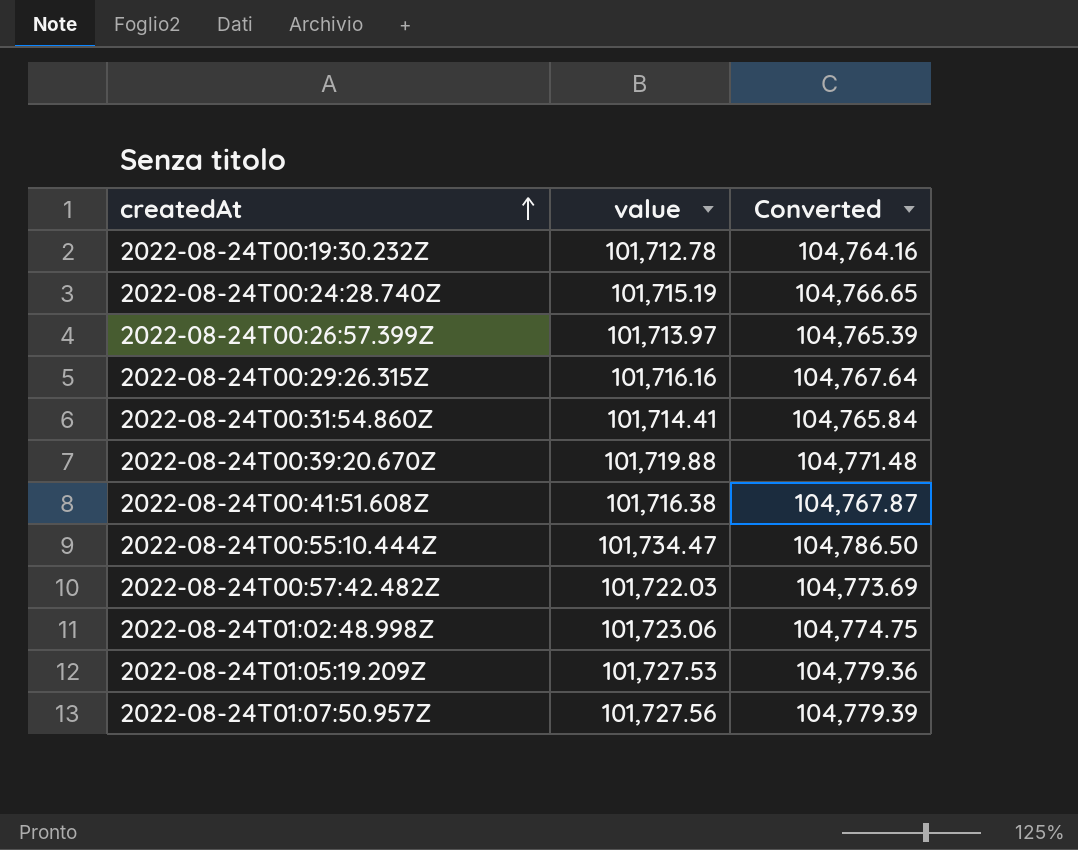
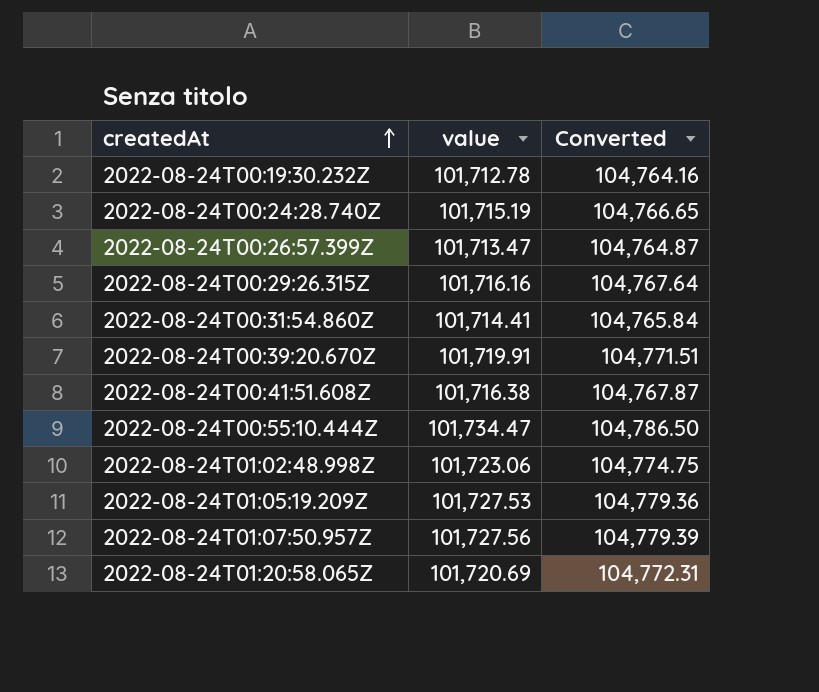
row 2022-08-24T00:57:42.482Z: 101,722.03 | 104,773.69 -> none
2022-08-24T00:26:57.399Z | value: 101,713.97 -> 101,713.47
2022-08-24T00:26:57.399Z | Converted: 104,765.39 -> 104,764.87
2022-08-24T00:39:20.670Z | value: 101,719.88 -> 101,719.91
2022-08-24T00:39:20.670Z | Converted: 104,771.48 -> 104,771.51
row 2022-08-24T01:20:58.065Z: none -> 101,720.69 | 104,772.31

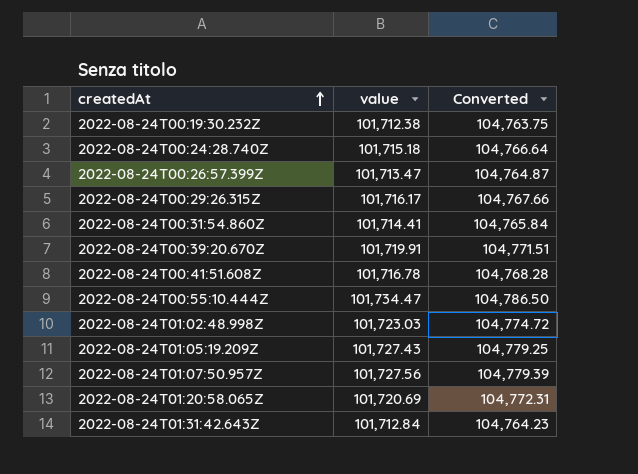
2022-08-24T00:19:30.232Z | value: 101,712.78 -> 101,712.38
2022-08-24T00:19:30.232Z | Converted: 104,764.16 -> 104,763.75
2022-08-24T00:24:28.740Z | value: 101,715.19 -> 101,715.18
2022-08-24T00:24:28.740Z | Converted: 104,766.65 -> 104,766.64
2022-08-24T00:29:26.315Z | value: 101,716.16 -> 101,716.17
2022-08-24T00:29:26.315Z | Converted: 104,767.64 -> 104,767.66
2022-08-24T00:41:51.608Z | value: 101,716.38 -> 101,716.78
2022-08-24T00:41:51.608Z | Converted: 104,767.87 -> 104,768.28
2022-08-24T01:02:48.998Z | value: 101,723.06 -> 101,723.03
2022-08-24T01:02:48.998Z | Converted: 104,774.75 -> 104,774.72
2022-08-24T01:05:19.209Z | value: 101,727.53 -> 101,727.43
2022-08-24T01:05:19.209Z | Converted: 104,779.36 -> 104,779.25
row 2022-08-24T01:31:42.643Z: none -> 101,712.84 | 104,764.23

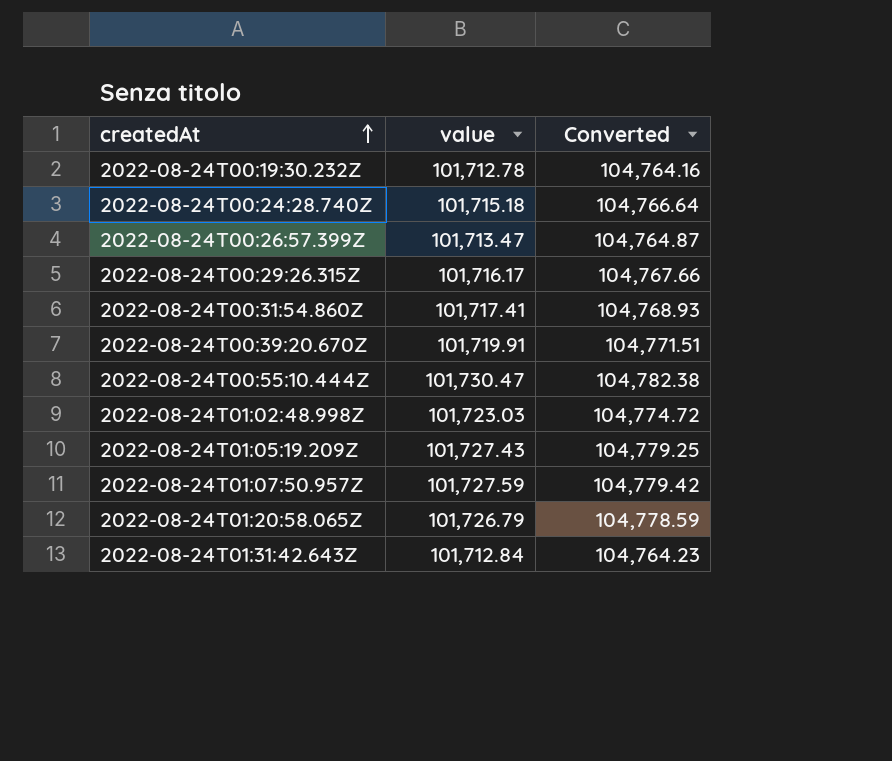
row 2022-08-24T00:41:51.608Z: 101,716.78 | 104,768.28 -> none
2022-08-24T00:19:30.232Z | value: 101,712.38 -> 101,712.78
2022-08-24T00:19:30.232Z | Converted: 104,763.75 -> 104,764.16
2022-08-24T00:31:54.860Z | value: 101,714.41 -> 101,717.41
2022-08-24T00:31:54.860Z | Converted: 104,765.84 -> 104,768.93
2022-08-24T00:55:10.444Z | value: 101,734.47 -> 101,730.47
2022-08-24T00:55:10.444Z | Converted: 104,786.50 -> 104,782.38
2022-08-24T01:07:50.957Z | value: 101,727.56 -> 101,727.59
2022-08-24T01:07:50.957Z | Converted: 104,779.39 -> 104,779.42
2022-08-24T01:20:58.065Z | value: 101,720.69 -> 101,726.79
2022-08-24T01:20:58.065Z | Converted: 104,772.31 -> 104,778.59

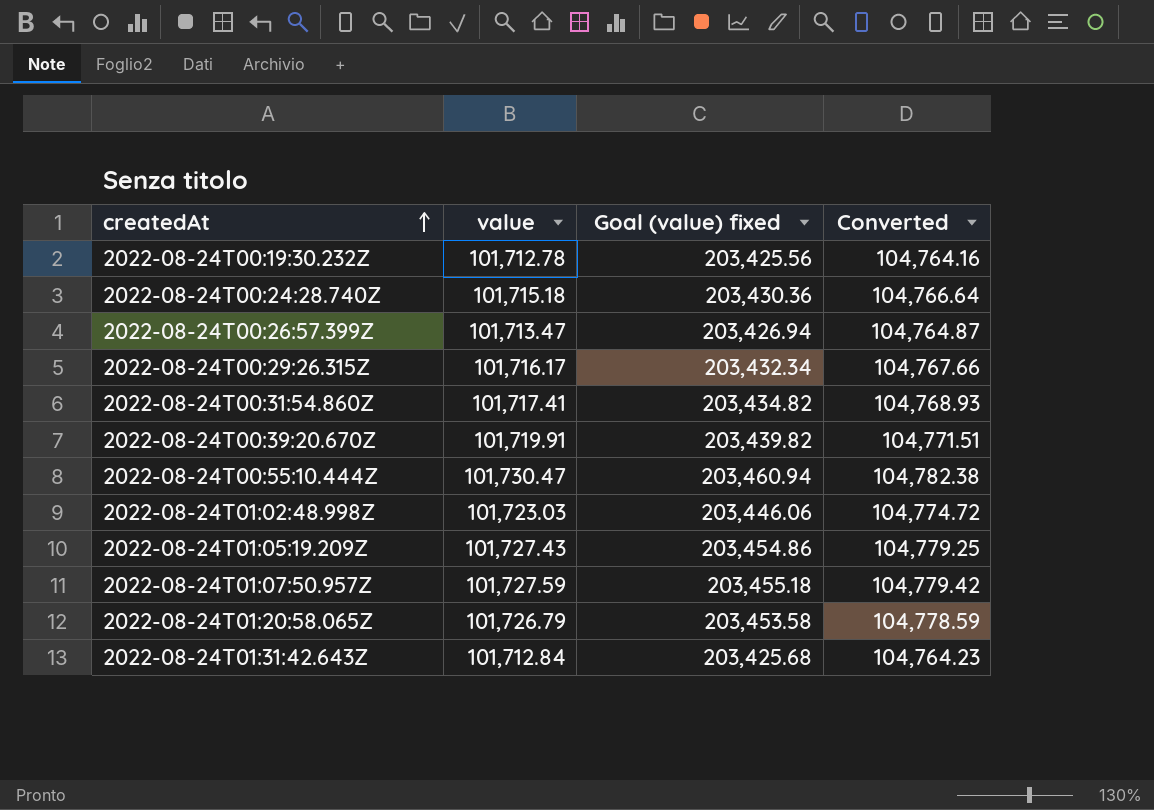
column Goal (value) fixed | formula: none -> [value] * 2

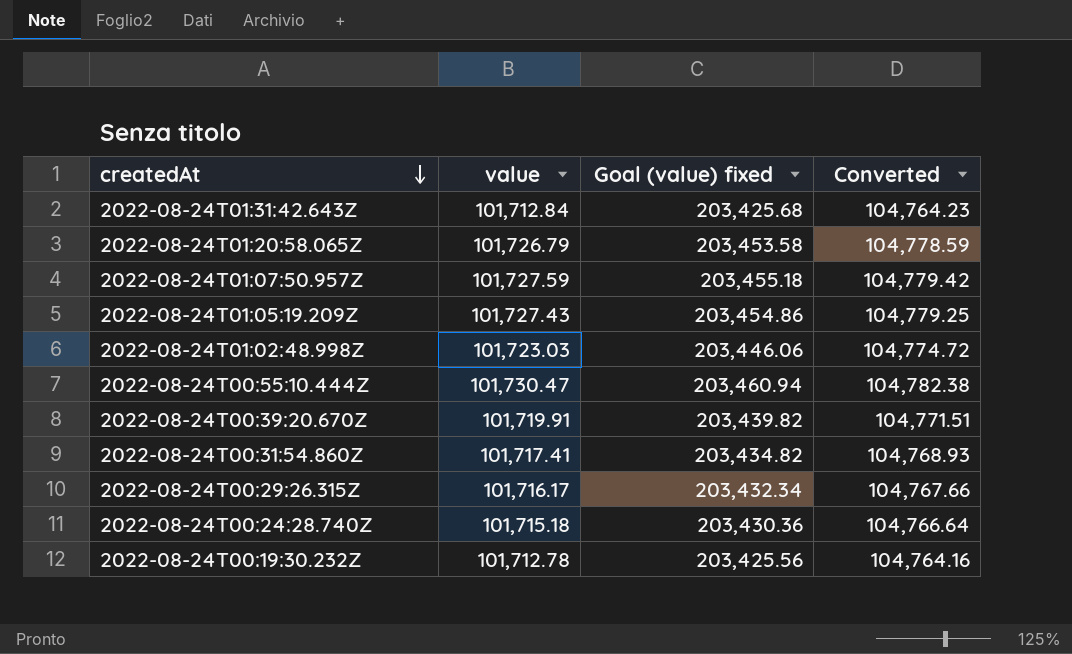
row order: createdAt ascending -> createdAt descending
row 2022-08-24T00:26:57.399Z: 101,713.47 | 203,426.94 | 104,764.87 -> none

